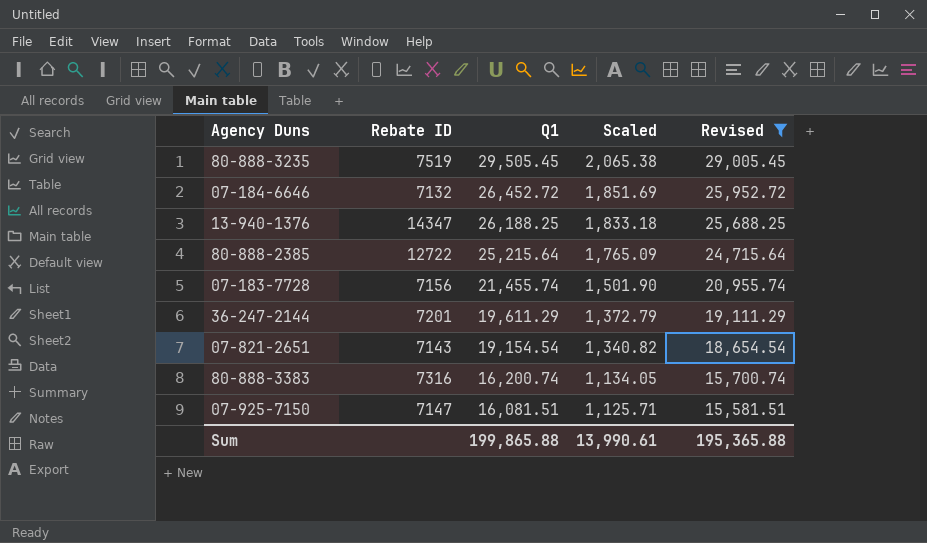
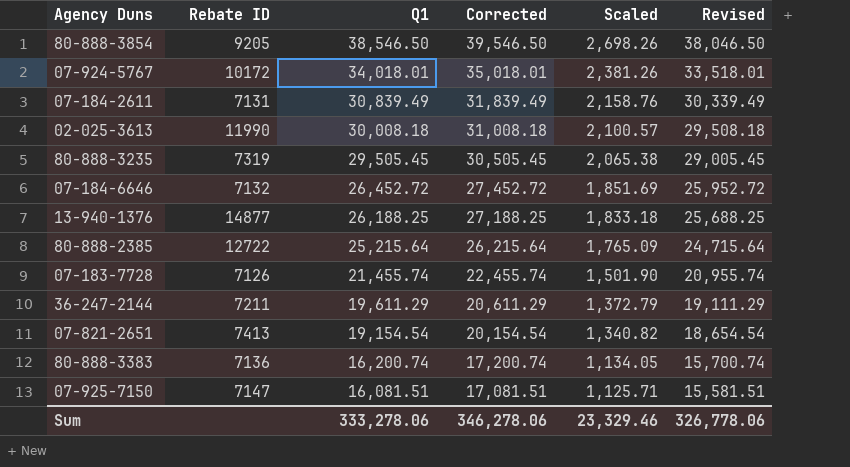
filter: Revised <= 29,005.45 -> none
column Corrected | formula: none -> [Q1] + 1000
80-888-3235 | Rebate ID: 7519 -> 7319
13-940-1376 | Rebate ID: 14347 -> 14877
07-183-7728 | Rebate ID: 7156 -> 7126
36-247-2144 | Rebate ID: 7201 -> 7211
07-821-2651 | Rebate ID: 7143 -> 7413
80-888-3383 | Rebate ID: 7316 -> 7136
Sum | Q1: 199,865.88 -> 333,278.06
Sum | Scaled: 13,990.61 -> 23,329.46
Sum | Revised: 195,365.88 -> 326,778.06

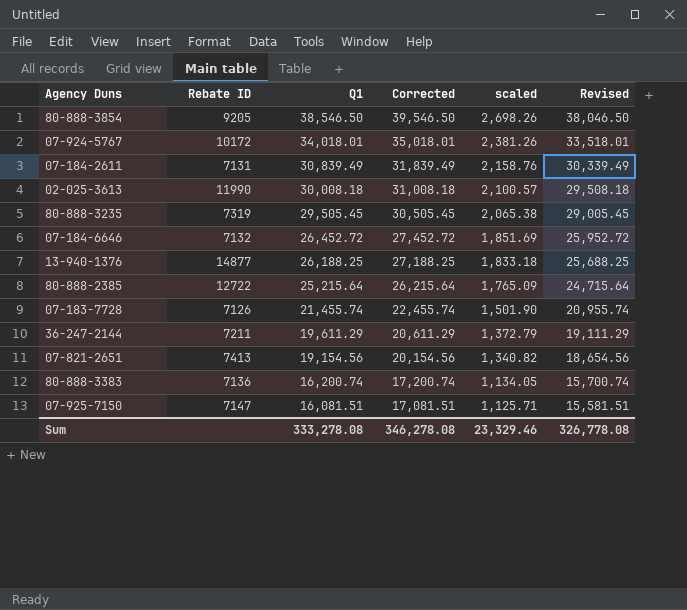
column name: Scaled -> scaled
07-821-2651 | Q1: 19,154.54 -> 19,154.56
07-821-2651 | Corrected: 20,154.54 -> 20,154.56
07-821-2651 | Revised: 18,654.54 -> 18,654.56
Sum | Q1: 333,278.06 -> 333,278.08
Sum | Corrected: 346,278.06 -> 346,278.08
Sum | Revised: 326,778.06 -> 326,778.08

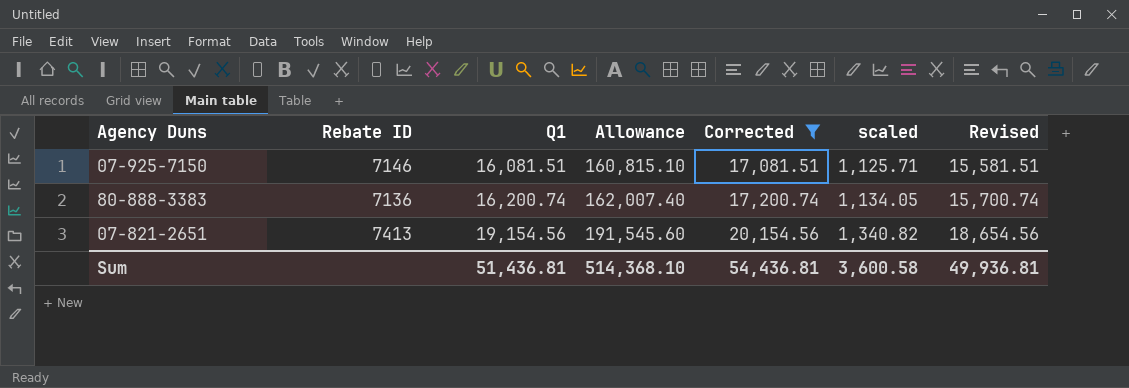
filter: none -> Corrected <= 20,154.56
row order: Q1 descending -> Q1 ascending
column Allowance | formula: none -> [Q1] * 10
07-925-7150 | Rebate ID: 7147 -> 7146
Sum | Q1: 333,278.08 -> 51,436.81
Sum | Corrected: 346,278.08 -> 54,436.81
Sum | scaled: 23,329.46 -> 3,600.58
Sum | Revised: 326,778.08 -> 49,936.81

